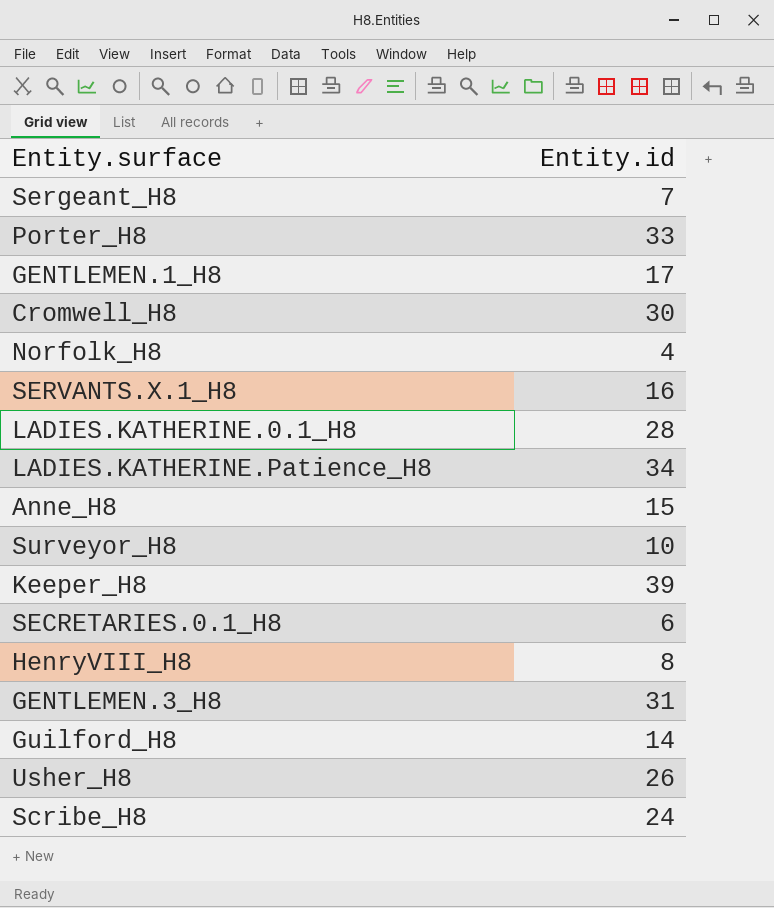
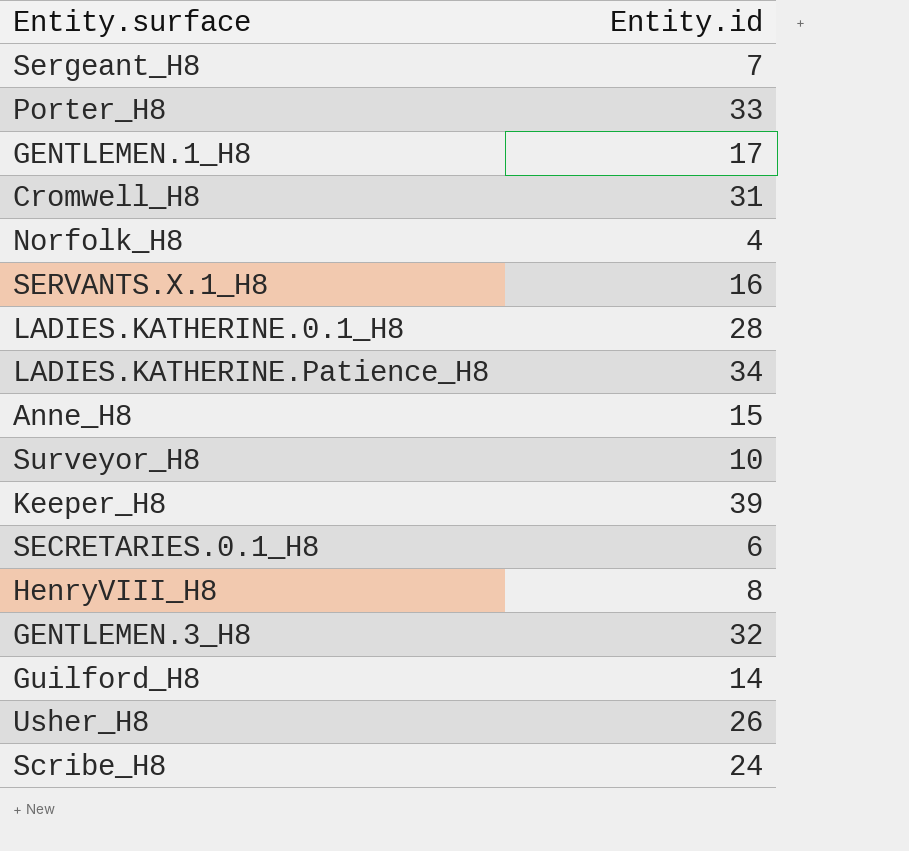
Cromwell_H8 | Entity.id: 30 -> 31
GENTLEMEN.3_H8 | Entity.id: 31 -> 32

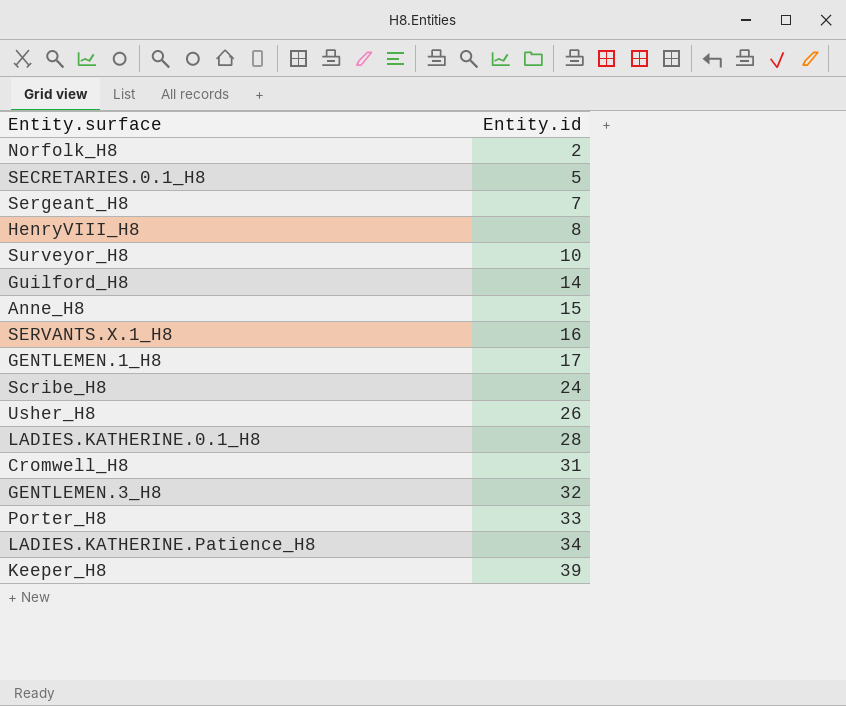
row order: none -> Entity.id ascending
Norfolk_H8 | Entity.id: 4 -> 2
SECRETARIES.0.1_H8 | Entity.id: 6 -> 5

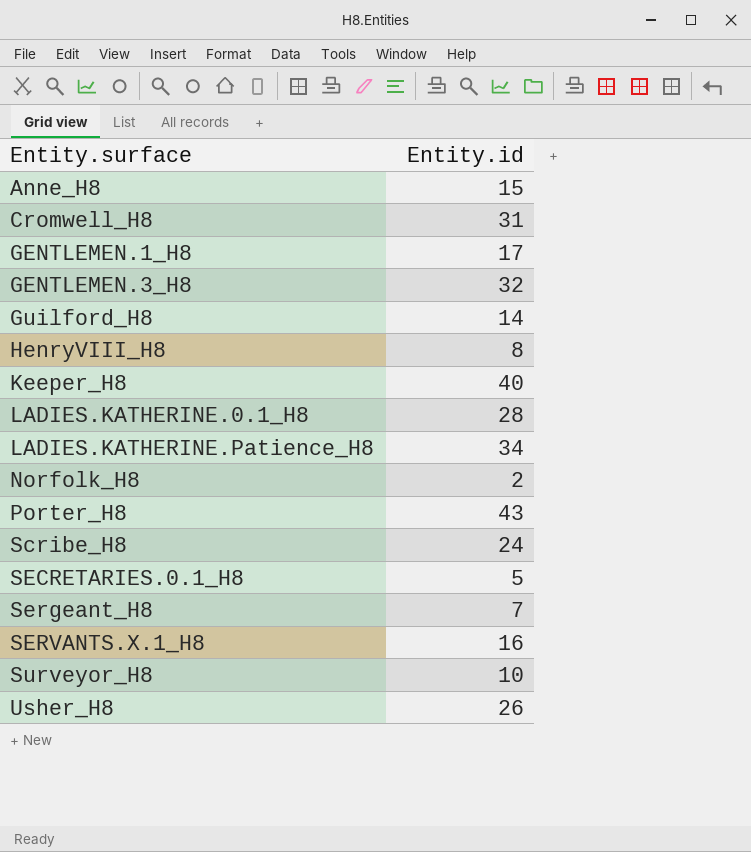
row order: Entity.id ascending -> Entity.surface ascending
Keeper_H8 | Entity.id: 39 -> 40
Porter_H8 | Entity.id: 33 -> 43

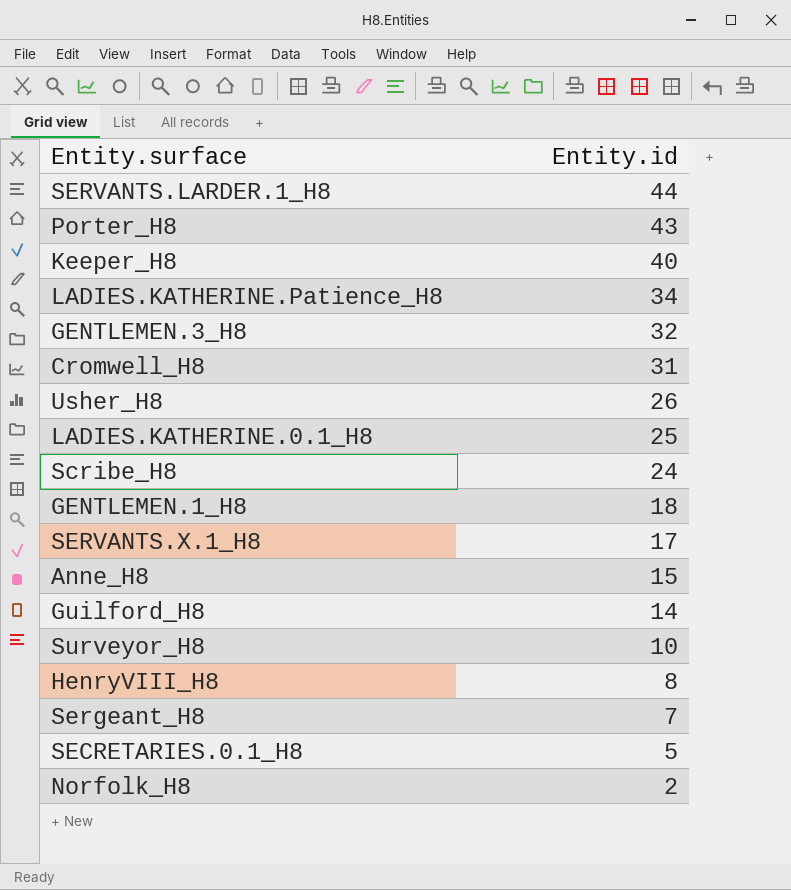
row order: Entity.surface ascending -> Entity.id descending
row SERVANTS.LARDER.1_H8: none -> 44
LADIES.KATHERINE.0.1_H8 | Entity.id: 28 -> 25
GENTLEMEN.1_H8 | Entity.id: 17 -> 18
SERVANTS.X.1_H8 | Entity.id: 16 -> 17

